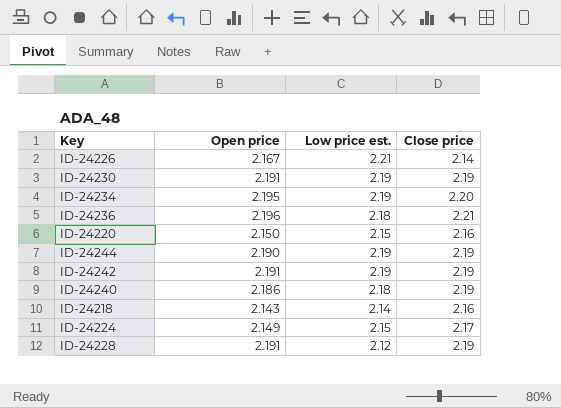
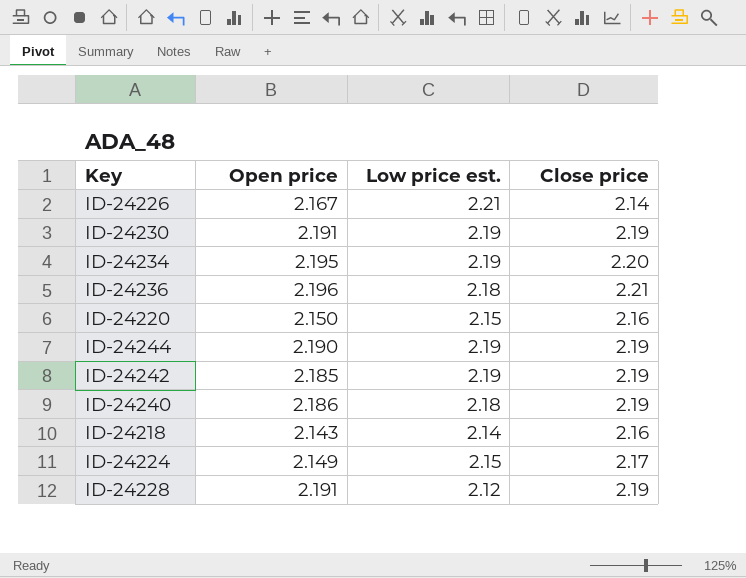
ID-24242 | Open price: 2.191 -> 2.185

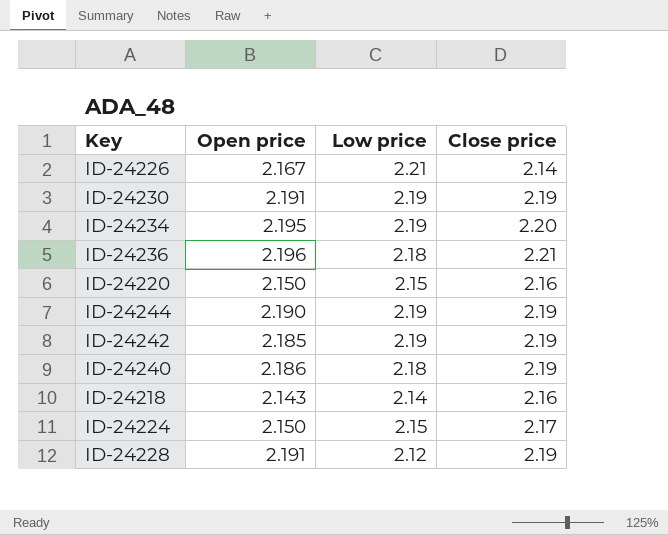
column name: Low price est. -> Low price
ID-24224 | Open price: 2.149 -> 2.150

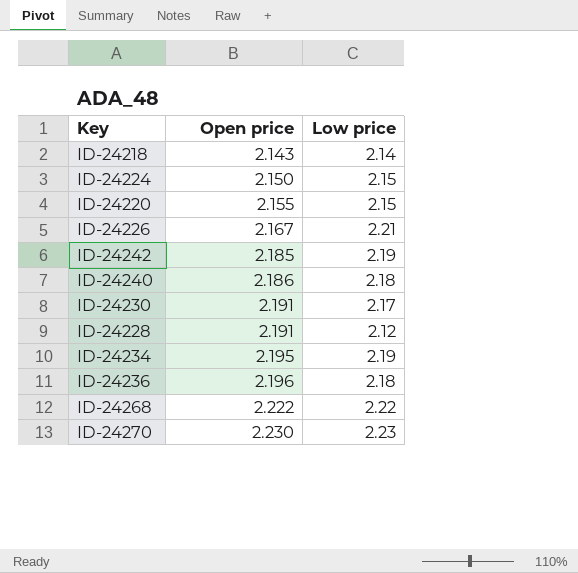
row order: none -> Open price ascending
column Close price | position: 4 -> none
row ID-24244: 2.190 | 2.19 | 2.19 -> none
ID-24220 | Open price: 2.150 -> 2.155
ID-24230 | Low price: 2.19 -> 2.17
row ID-24268: none -> 2.222 | 2.22
row ID-24270: none -> 2.230 | 2.23

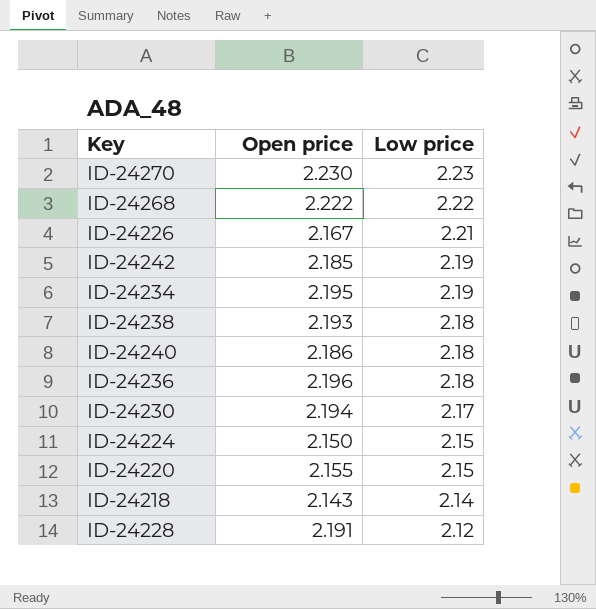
row order: Open price ascending -> Low price descending
row ID-24238: none -> 2.193 | 2.18
ID-24230 | Open price: 2.191 -> 2.194

